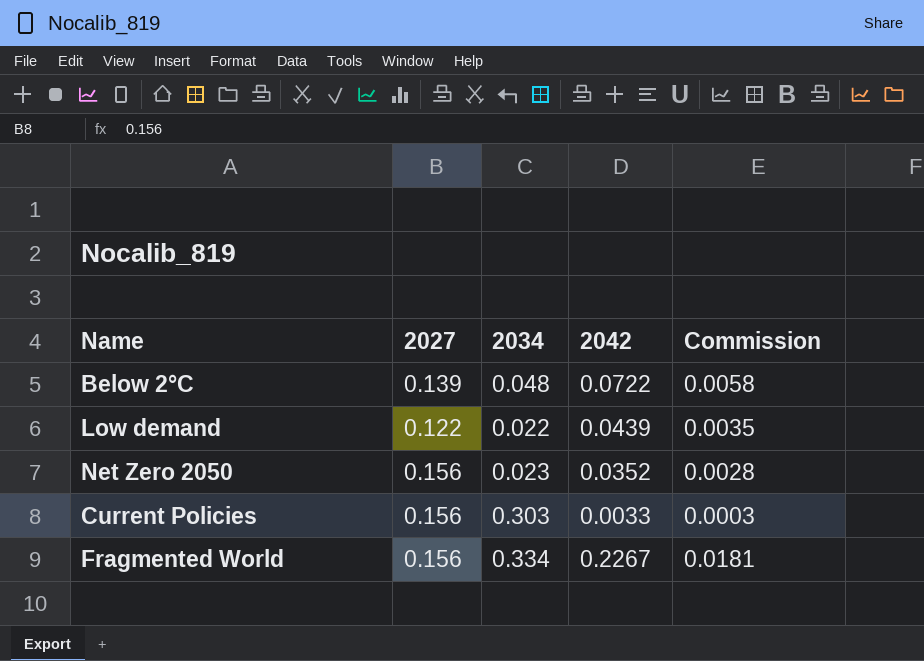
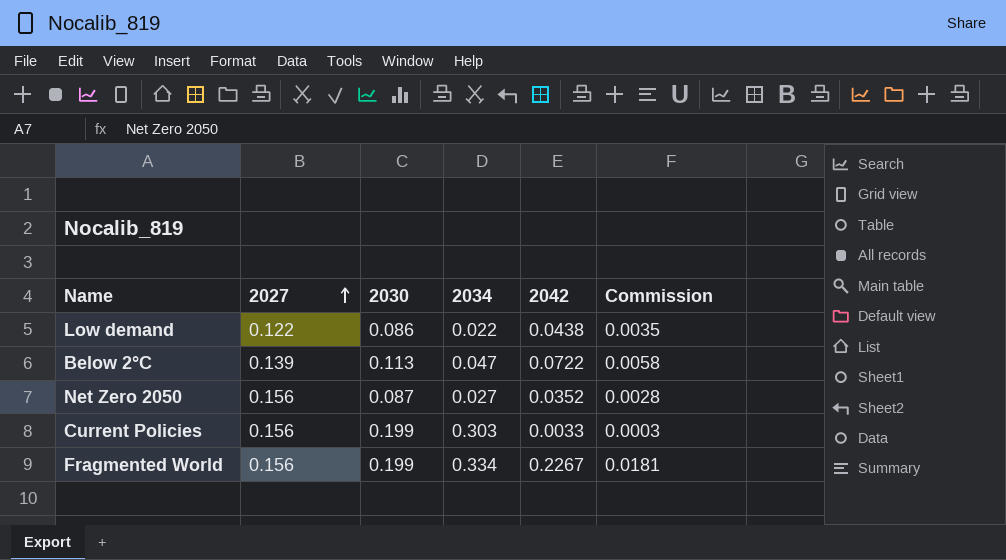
row order: none -> 2027 ascending
column 2030 | position: none -> 3
Low demand | 2042: 0.0439 -> 0.0438
Below 2°C | 2034: 0.048 -> 0.047
Net Zero 2050 | 2034: 0.023 -> 0.027

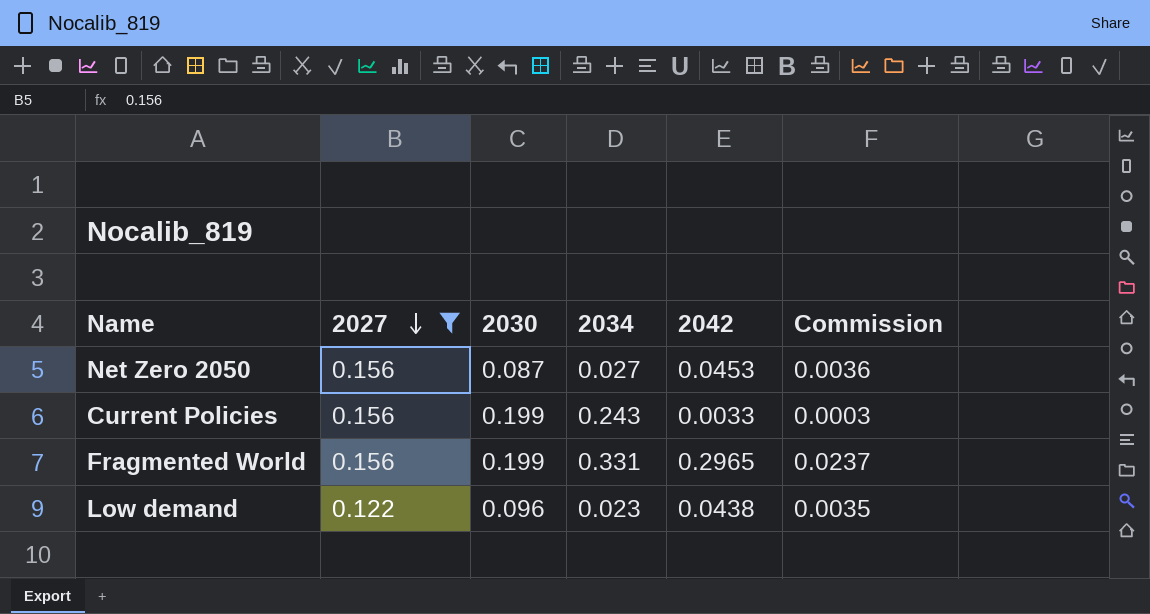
filter: none -> 2027 != 0.139
row order: 2027 ascending -> 2027 descending
Net Zero 2050 | 2042: 0.0352 -> 0.0453
Net Zero 2050 | Commission: 0.0028 -> 0.0036
Current Policies | 2034: 0.303 -> 0.243
Fragmented World | 2034: 0.334 -> 0.331
Fragmented World | 2042: 0.2267 -> 0.2965
Fragmented World | Commission: 0.0181 -> 0.0237
Low demand | 2030: 0.086 -> 0.096
Low demand | 2034: 0.022 -> 0.023

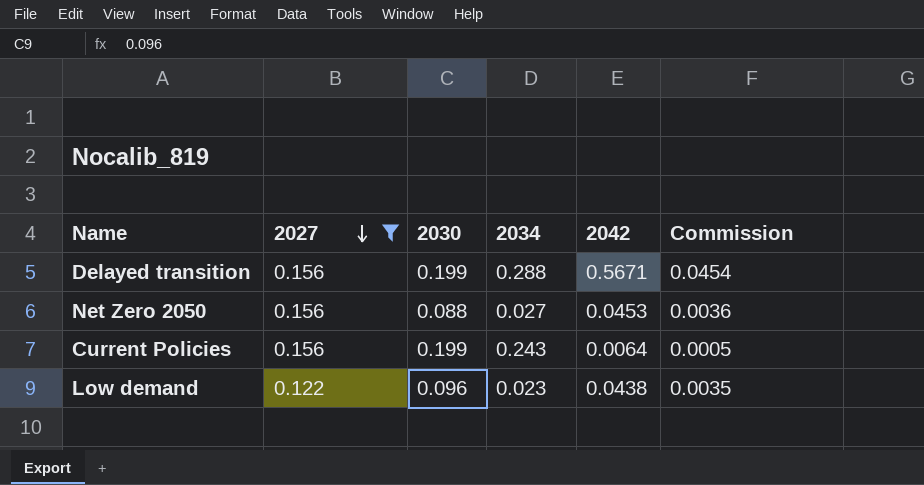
row Fragmented World: 0.156 | 0.199 | 0.331 | 0.2965 | 0.0237 -> none
row Delayed transition: none -> 0.156 | 0.199 | 0.288 | 0.5671 | 0.0454
Net Zero 2050 | 2030: 0.087 -> 0.088
Current Policies | 2042: 0.0033 -> 0.0064
Current Policies | Commission: 0.0003 -> 0.0005

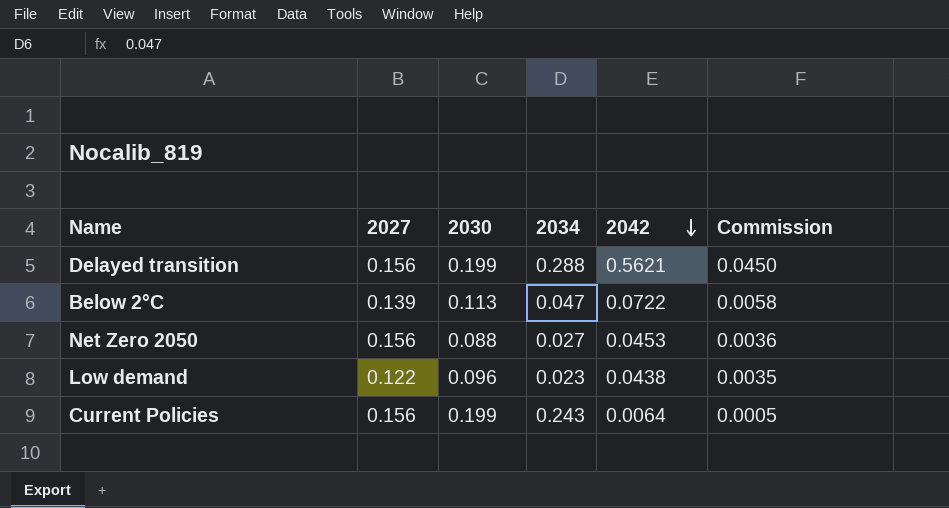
filter: 2027 != 0.139 -> none
row order: 2027 descending -> 2042 descending
Delayed transition | 2042: 0.5671 -> 0.5621
Delayed transition | Commission: 0.0454 -> 0.0450

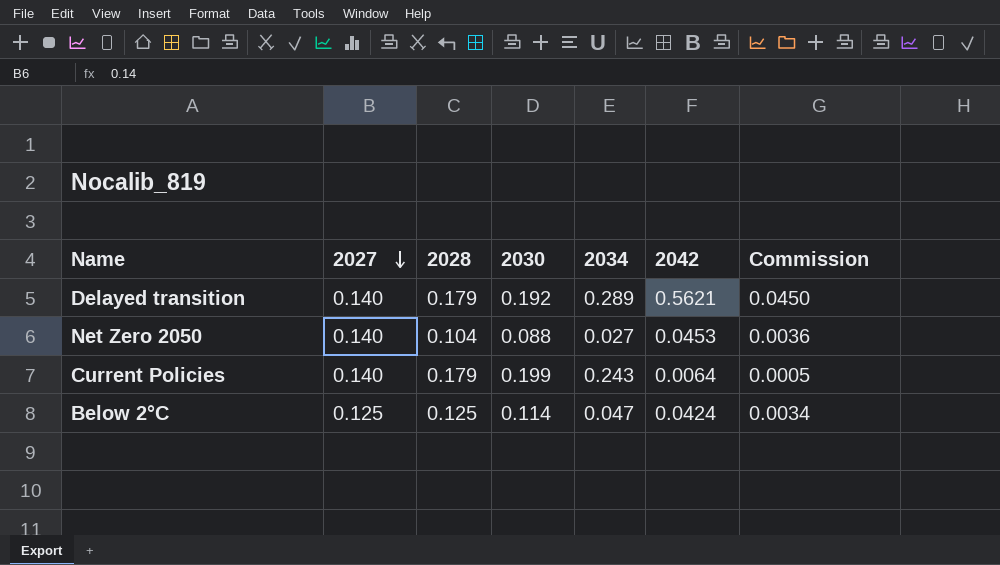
row order: 2042 descending -> 2027 descending
column 2028 | position: none -> 3
row Low demand: 0.122 | 0.096 | 0.023 | 0.0438 | 0.0035 -> none
Delayed transition | 2027: 0.156 -> 0.140
Delayed transition | 2030: 0.199 -> 0.192
Delayed transition | 2034: 0.288 -> 0.289
Net Zero 2050 | 2027: 0.156 -> 0.140
Current Policies | 2027: 0.156 -> 0.140
Below 2°C | 2027: 0.139 -> 0.125
Below 2°C | 2030: 0.113 -> 0.114
Below 2°C | 2042: 0.0722 -> 0.0424
Below 2°C | Commission: 0.0058 -> 0.0034

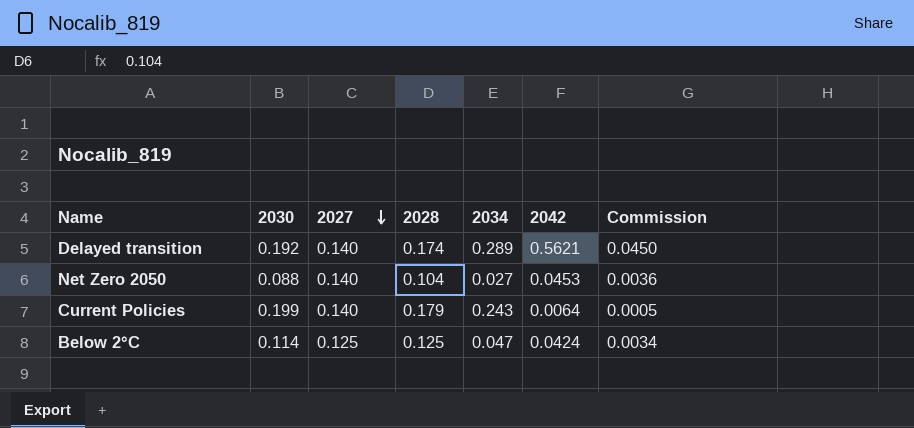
column 2030 | position: 4 -> 2
Delayed transition | 2028: 0.179 -> 0.174

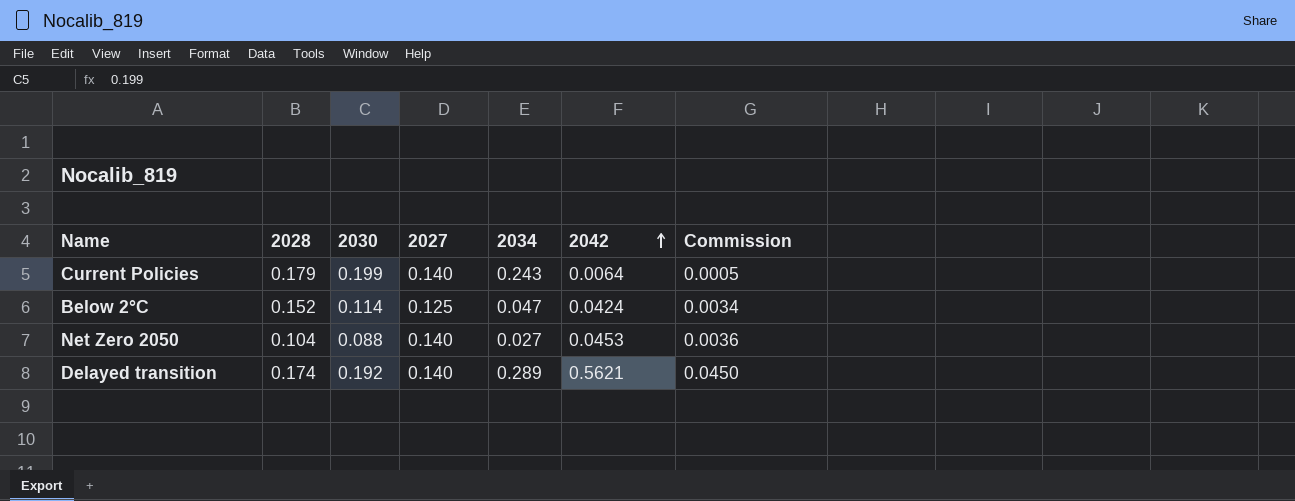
row order: 2027 descending -> 2042 ascending
column 2028 | position: 4 -> 2
Below 2°C | 2028: 0.125 -> 0.152

